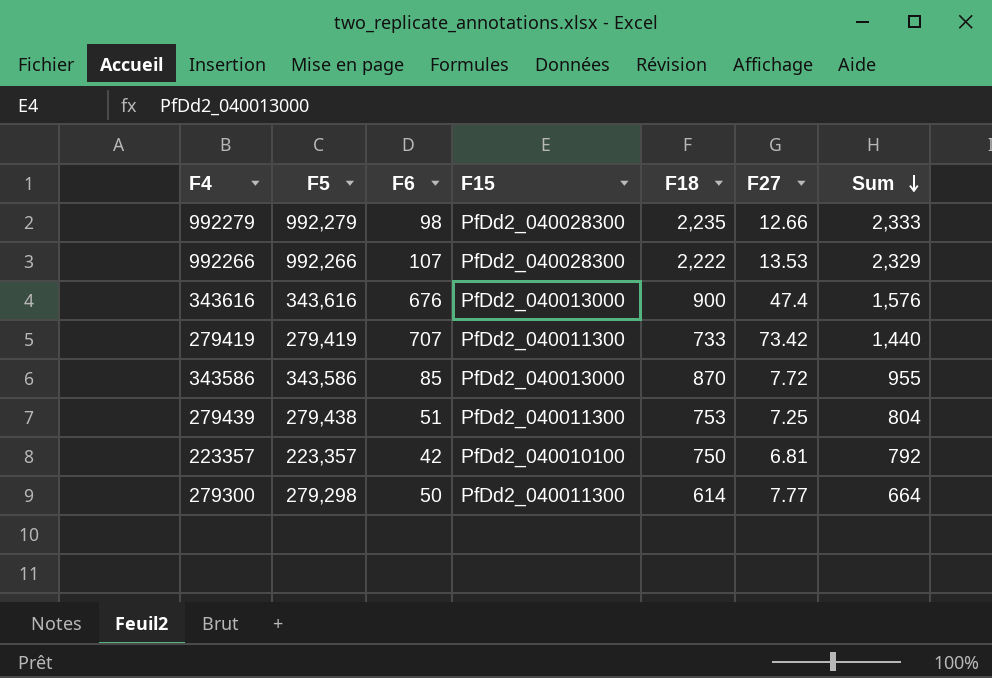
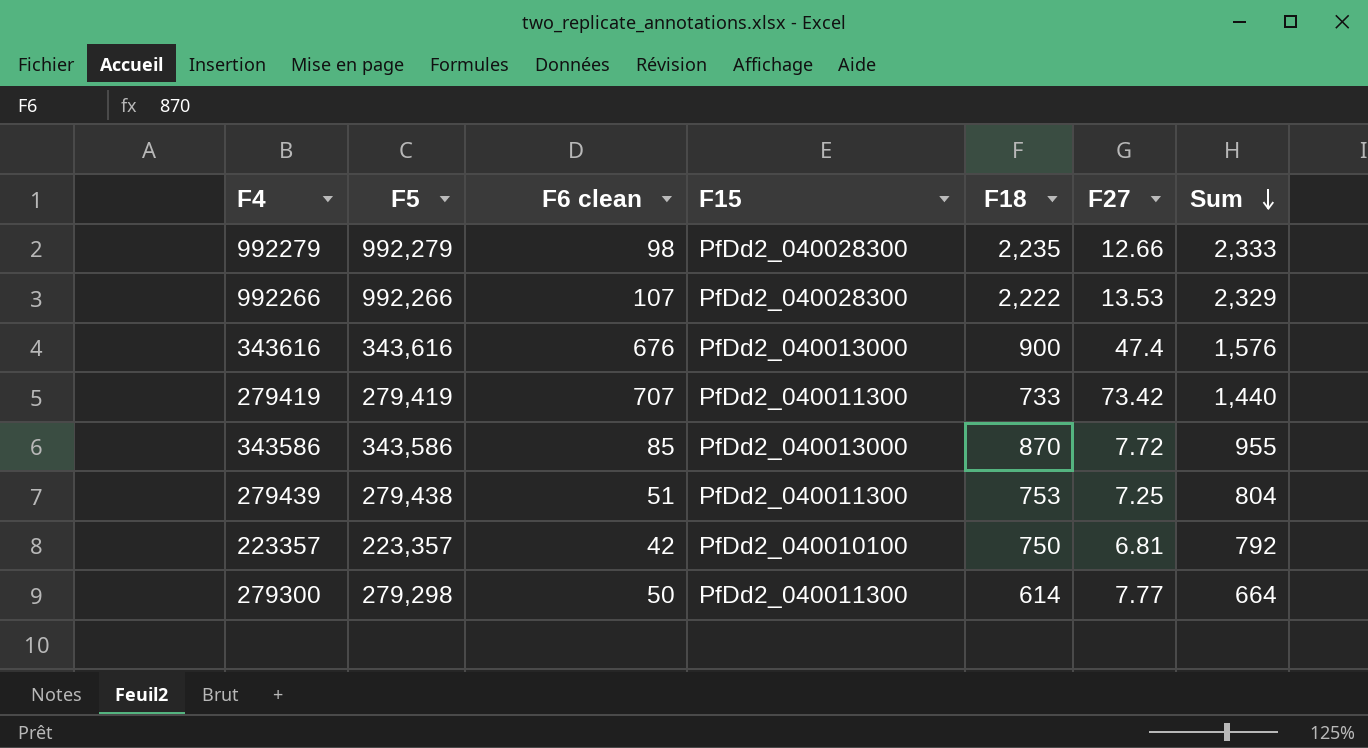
column name: F6 -> F6 clean

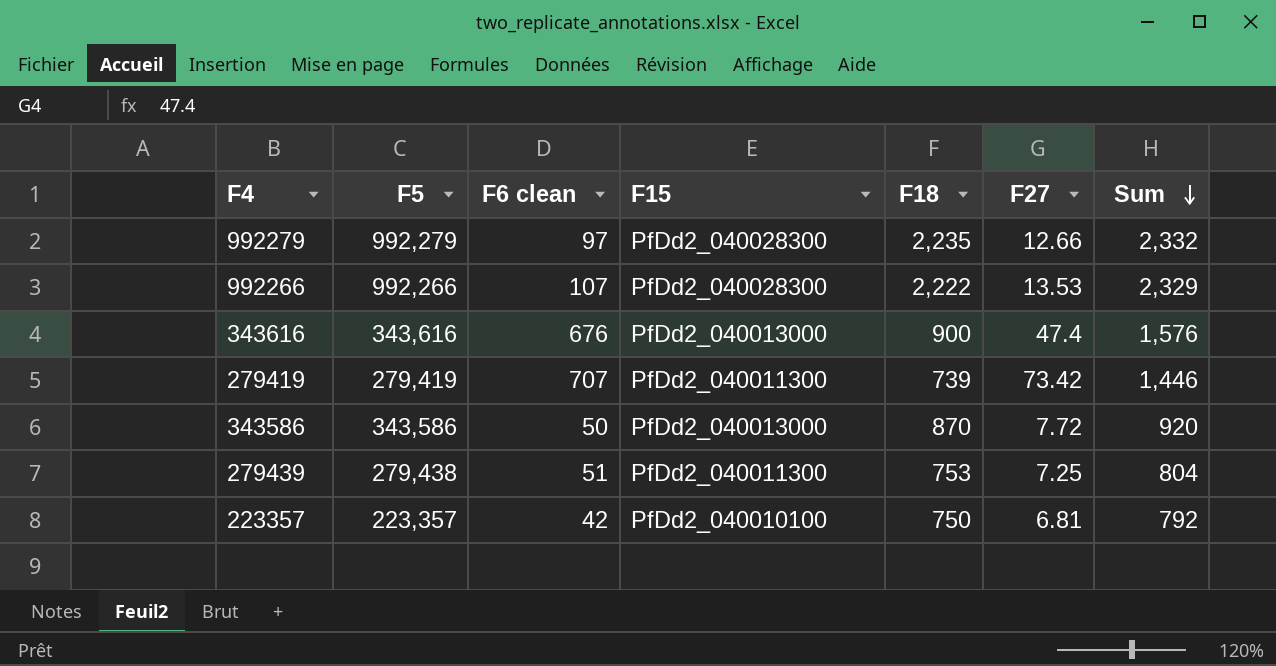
row 279300: 279,298 | 50 | PfDd2_040011300 | 614 | 7.77 | 664 -> none
992279 | F6 clean: 98 -> 97
992279 | Sum: 2,333 -> 2,332
279419 | F18: 733 -> 739
279419 | Sum: 1,440 -> 1,446
343586 | F6 clean: 85 -> 50
343586 | Sum: 955 -> 920

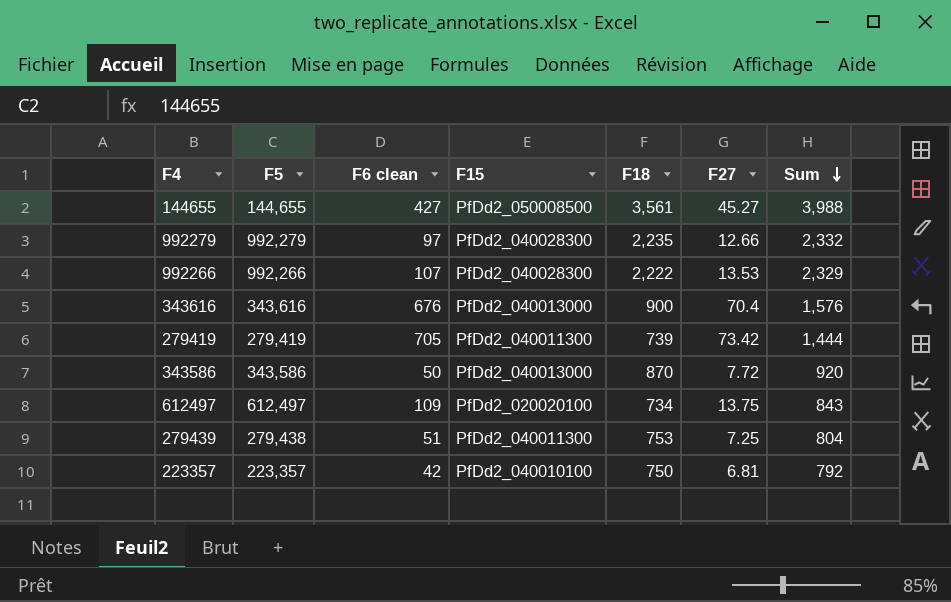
row 144655: none -> 144,655 | 427 | PfDd2_050008500 | 3,561 | 45.27 | 3,988
343616 | F27: 47.4 -> 70.4
279419 | F6 clean: 707 -> 705
279419 | Sum: 1,446 -> 1,444
row 612497: none -> 612,497 | 109 | PfDd2_020020100 | 734 | 13.75 | 843

